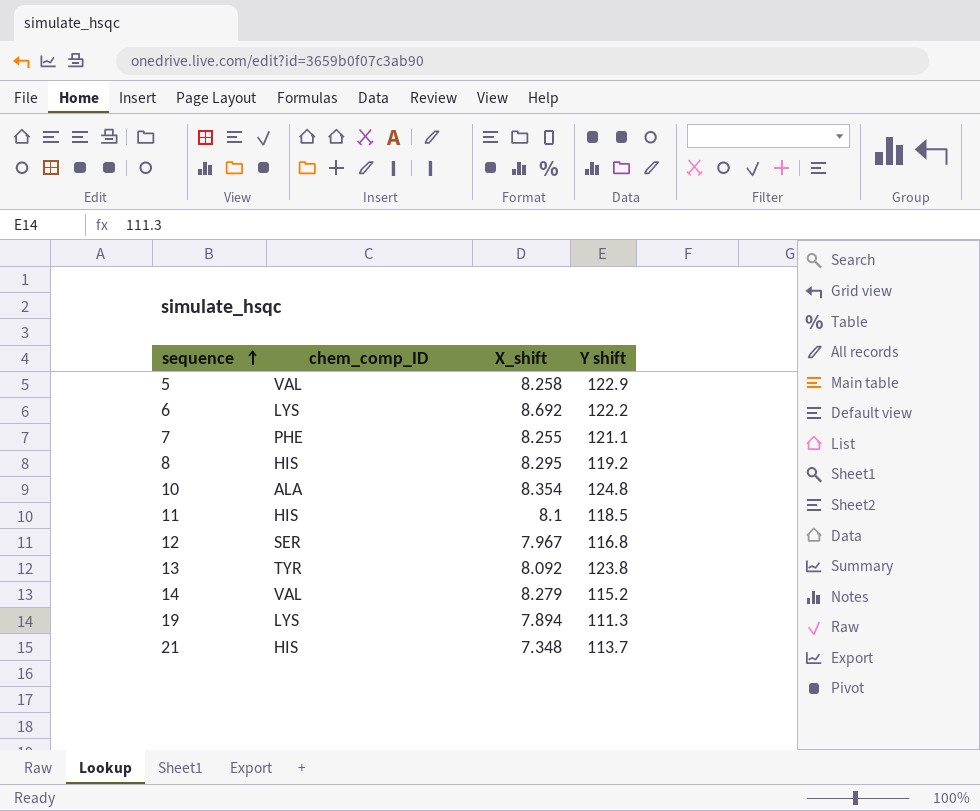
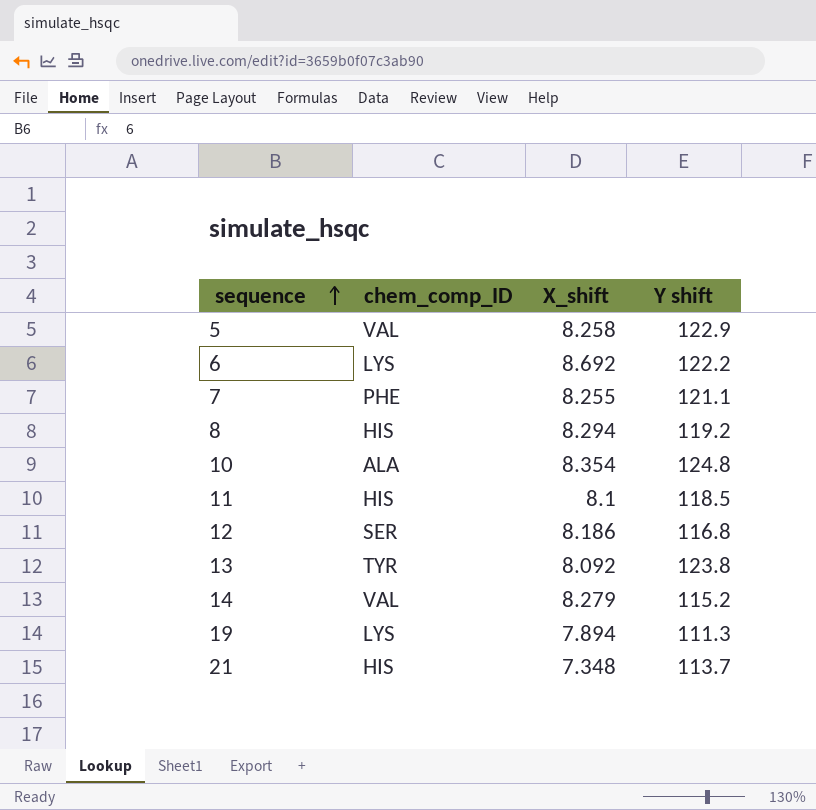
8 | X_shift: 8.295 -> 8.294
12 | X_shift: 7.967 -> 8.186

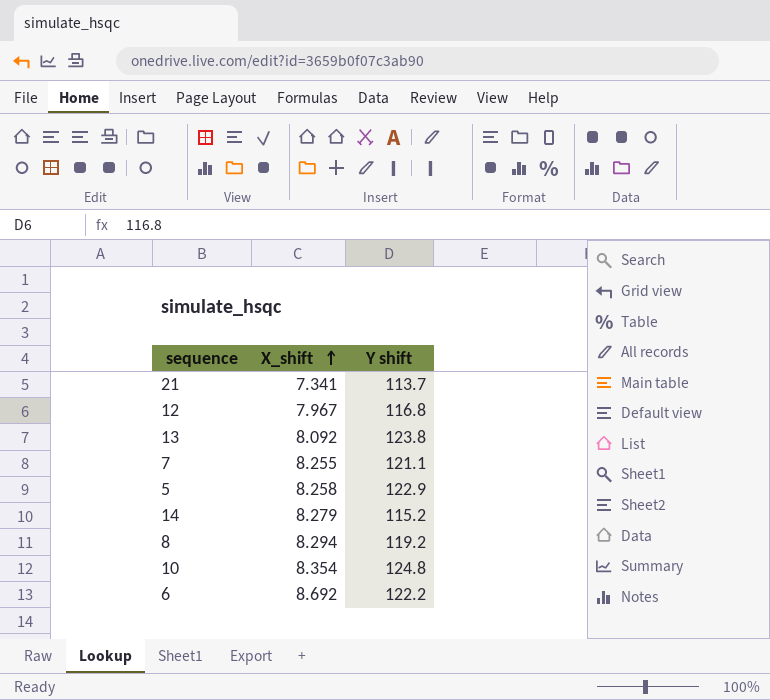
row order: sequence ascending -> X_shift ascending
column chem_comp_ID | position: 2 -> none
row 11: HIS | 8.1 | 118.5 -> none
row 19: LYS | 7.894 | 111.3 -> none
21 | X_shift: 7.348 -> 7.341
12 | X_shift: 8.186 -> 7.967

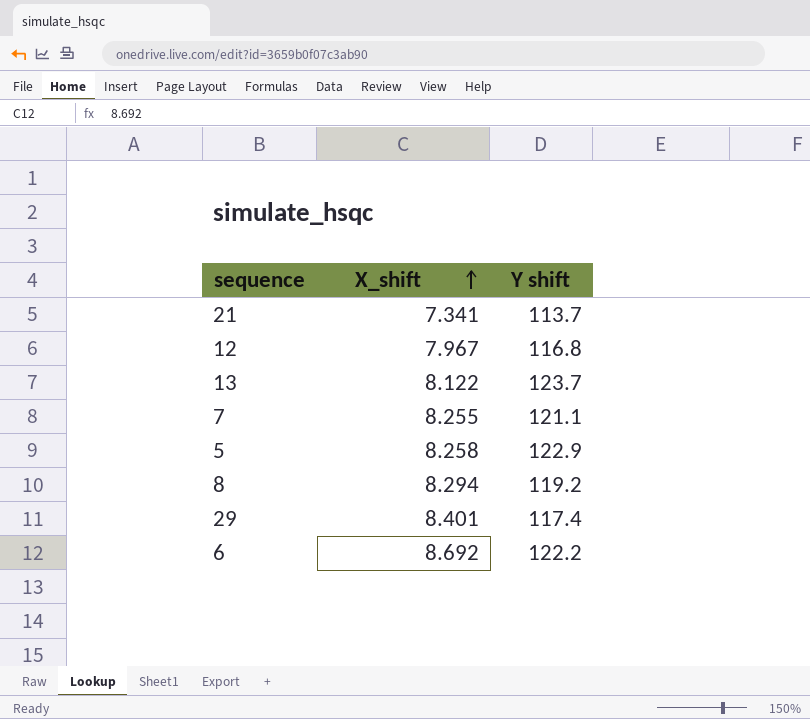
row 14: 8.279 | 115.2 -> none
row 10: 8.354 | 124.8 -> none
13 | X_shift: 8.092 -> 8.122
13 | Y shift: 123.8 -> 123.7
row 29: none -> 8.401 | 117.4

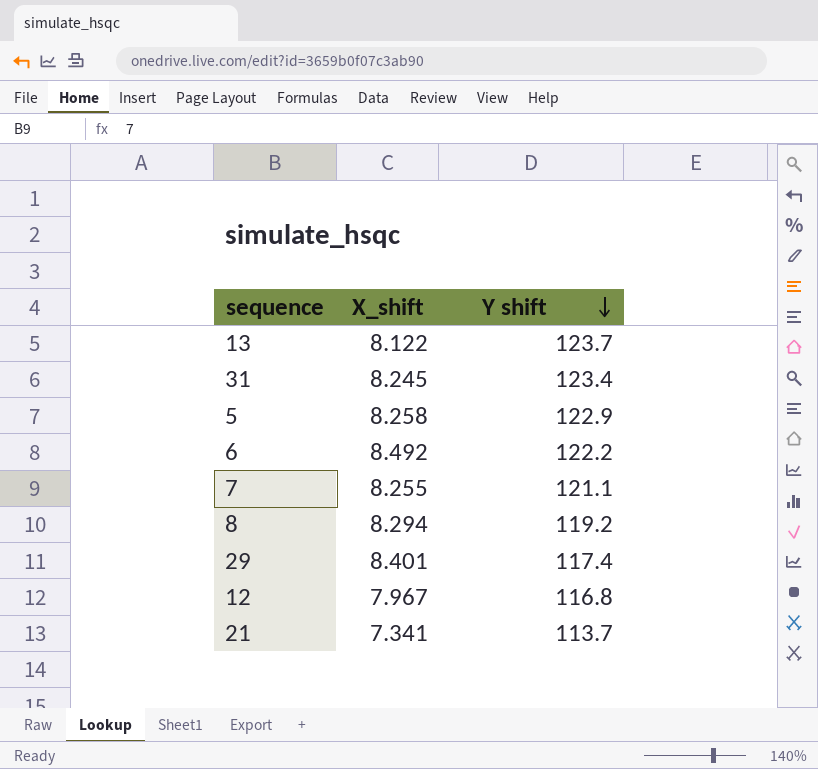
row order: X_shift ascending -> Y shift descending
row 31: none -> 8.245 | 123.4
6 | X_shift: 8.692 -> 8.492

